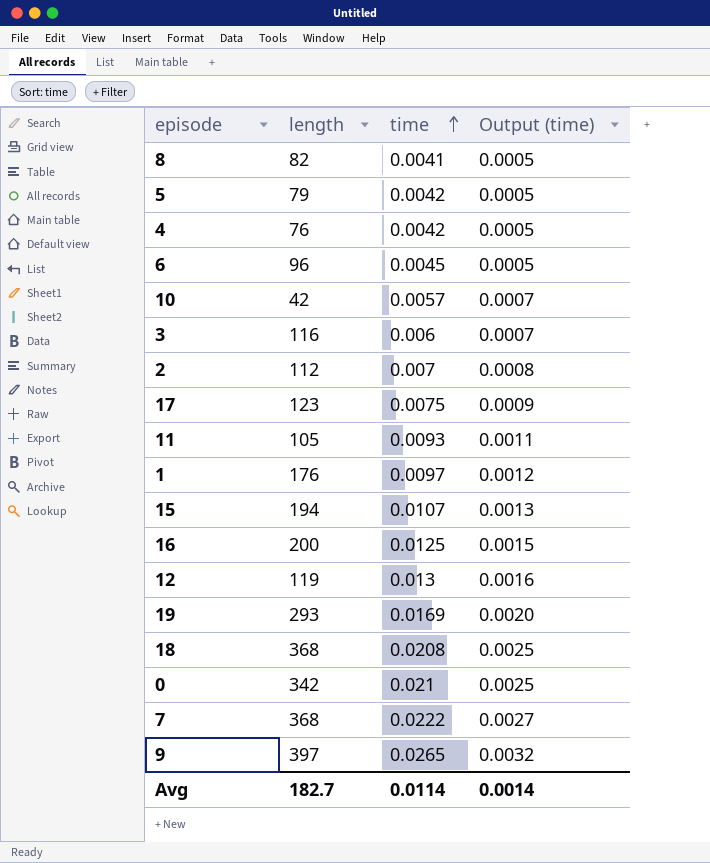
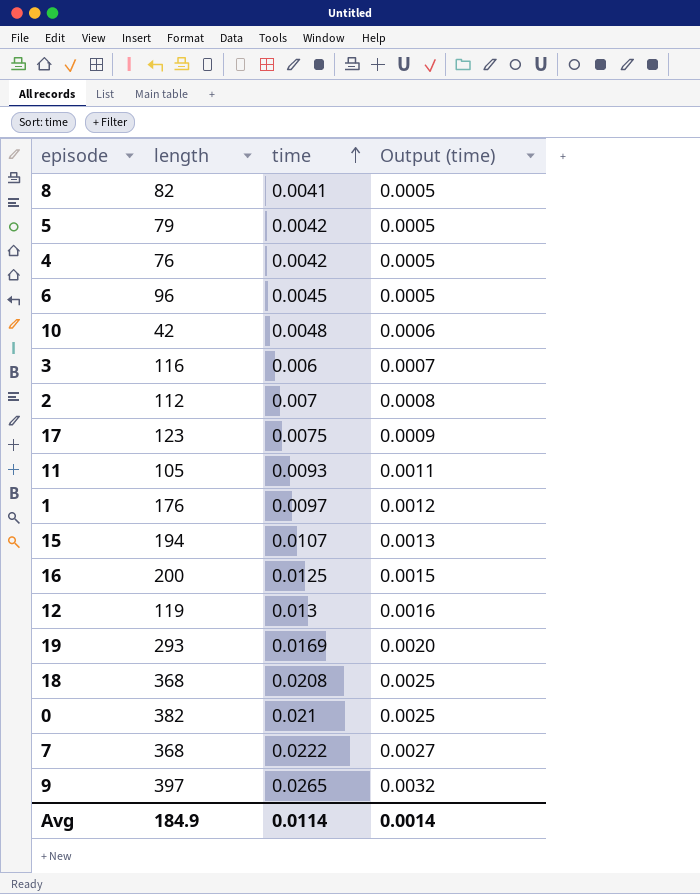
10 | time: 0.0057 -> 0.0048
10 | Output (time): 0.0007 -> 0.0006
0 | length: 342 -> 382
Avg | length: 182.7 -> 184.9

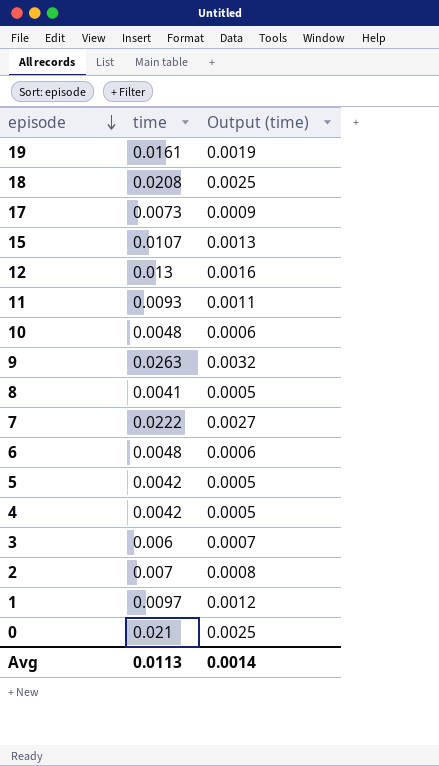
row order: time ascending -> episode descending
column length | position: 2 -> none
row 16: 200 | 0.0125 | 0.0015 -> none
19 | time: 0.0169 -> 0.0161
19 | Output (time): 0.0020 -> 0.0019
17 | time: 0.0075 -> 0.0073
9 | time: 0.0265 -> 0.0263
6 | time: 0.0045 -> 0.0048
6 | Output (time): 0.0005 -> 0.0006
Avg | time: 0.0114 -> 0.0113

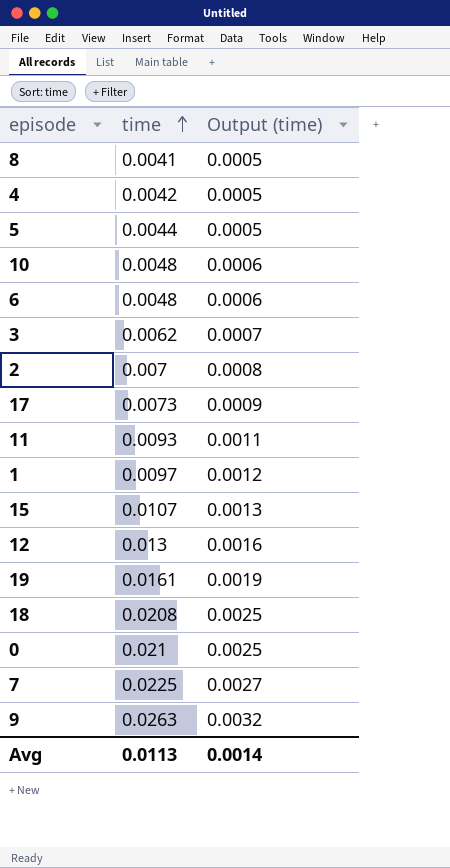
row order: episode descending -> time ascending
5 | time: 0.0042 -> 0.0044
3 | time: 0.006 -> 0.0062
7 | time: 0.0222 -> 0.0225

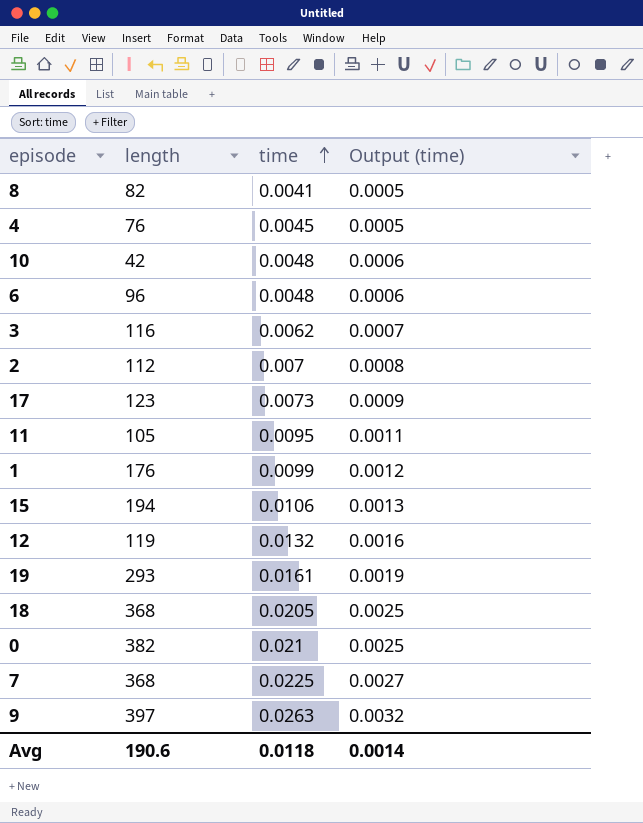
column length | position: none -> 2
row 5: 0.0044 | 0.0005 -> none
4 | time: 0.0042 -> 0.0045
11 | time: 0.0093 -> 0.0095
1 | time: 0.0097 -> 0.0099
15 | time: 0.0107 -> 0.0106
12 | time: 0.013 -> 0.0132
18 | time: 0.0208 -> 0.0205
Avg | time: 0.0113 -> 0.0118

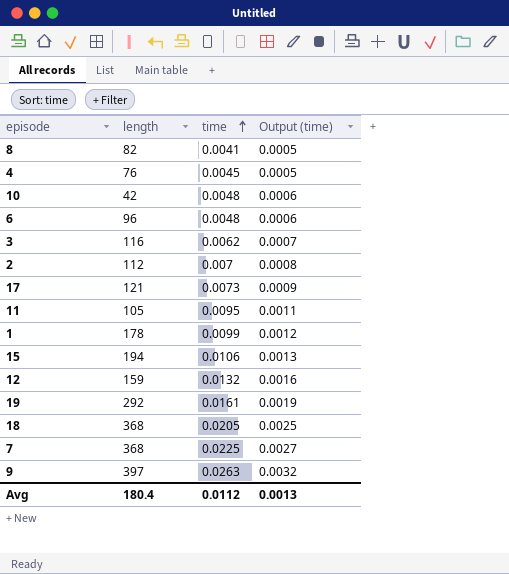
row 0: 382 | 0.021 | 0.0025 -> none
17 | length: 123 -> 121
1 | length: 176 -> 178
12 | length: 119 -> 159
19 | length: 293 -> 292
Avg | length: 190.6 -> 180.4
Avg | time: 0.0118 -> 0.0112
Avg | Output (time): 0.0014 -> 0.0013

